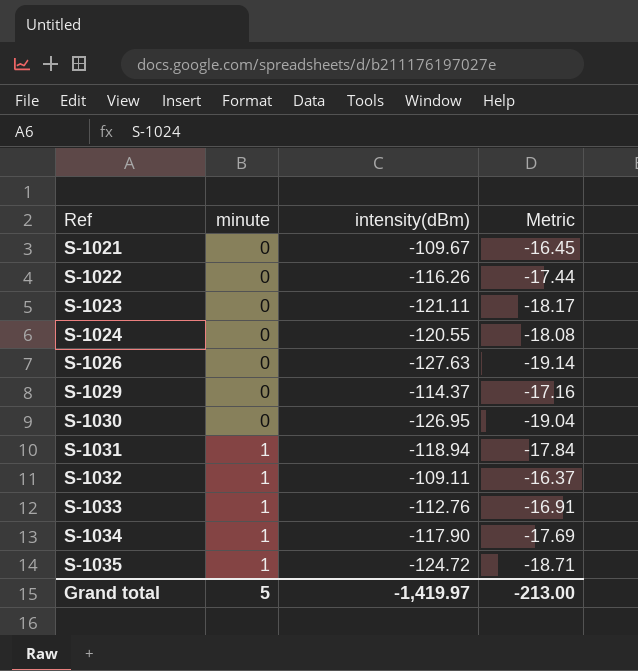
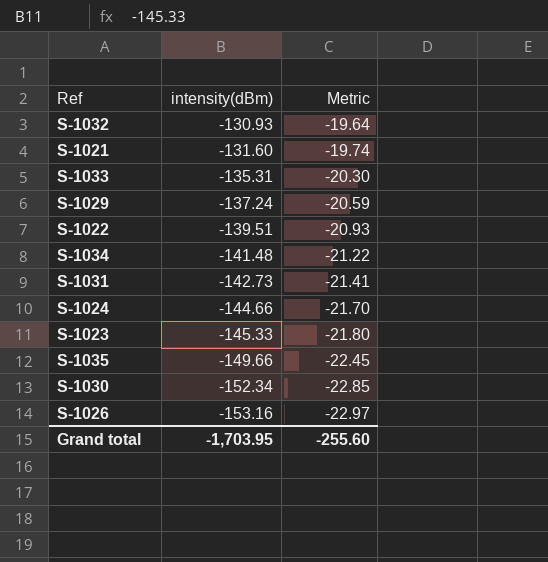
row order: Ref ascending -> intensity(dBm) descending
column minute | position: 2 -> none
S-1032 | intensity(dBm): -109.11 -> -130.93
S-1032 | Metric: -16.37 -> -19.64
S-1021 | intensity(dBm): -109.67 -> -131.60
S-1021 | Metric: -16.45 -> -19.74
S-1033 | intensity(dBm): -112.76 -> -135.31
S-1033 | Metric: -16.91 -> -20.30
S-1029 | intensity(dBm): -114.37 -> -137.24
S-1029 | Metric: -17.16 -> -20.59
S-1022 | intensity(dBm): -116.26 -> -139.51
S-1022 | Metric: -17.44 -> -20.93
S-1034 | intensity(dBm): -117.90 -> -141.48
S-1034 | Metric: -17.69 -> -21.22
S-1031 | intensity(dBm): -118.94 -> -142.73
S-1031 | Metric: -17.84 -> -21.41
S-1024 | intensity(dBm): -120.55 -> -144.66
S-1024 | Metric: -18.08 -> -21.70
S-1023 | intensity(dBm): -121.11 -> -145.33
S-1023 | Metric: -18.17 -> -21.80
S-1035 | intensity(dBm): -124.72 -> -149.66
S-1035 | Metric: -18.71 -> -22.45
S-1030 | intensity(dBm): -126.95 -> -152.34
S-1030 | Metric: -19.04 -> -22.85
S-1026 | intensity(dBm): -127.63 -> -153.16
S-1026 | Metric: -19.14 -> -22.97
Grand total | intensity(dBm): -1,419.97 -> -1,703.95
Grand total | Metric: -213.00 -> -255.60

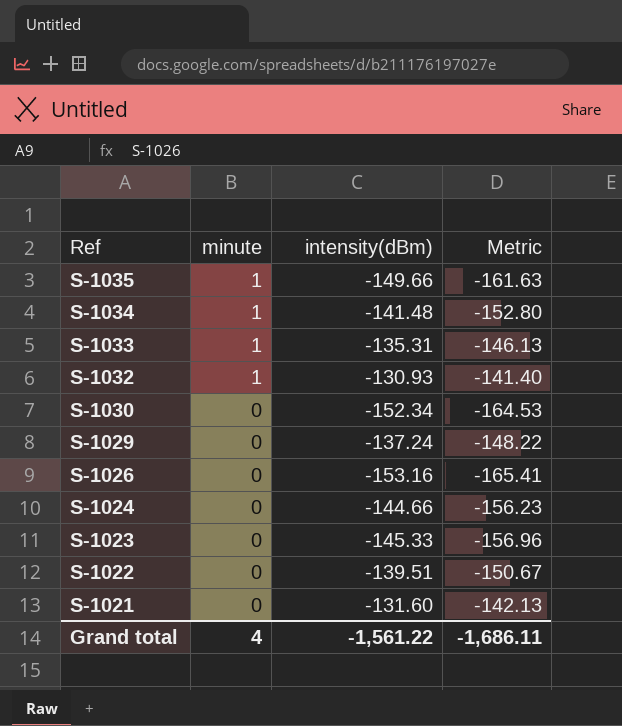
row order: intensity(dBm) descending -> Ref descending
column minute | position: none -> 2
column Metric | formula: [intensity(dBm)] * 0.15 -> [intensity(dBm)] * 1.08
row S-1031: -142.73 | -21.41 -> none
Grand total | intensity(dBm): -1,703.95 -> -1,561.22
Grand total | Metric: -255.60 -> -1,686.11

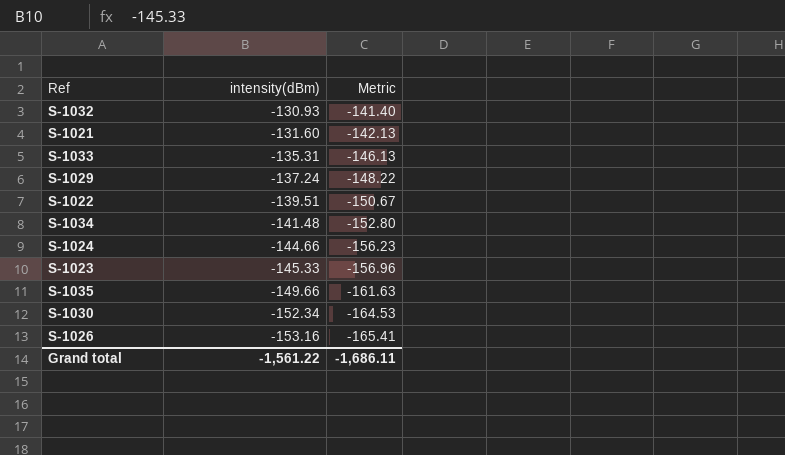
row order: Ref descending -> intensity(dBm) descending
column minute | position: 2 -> none

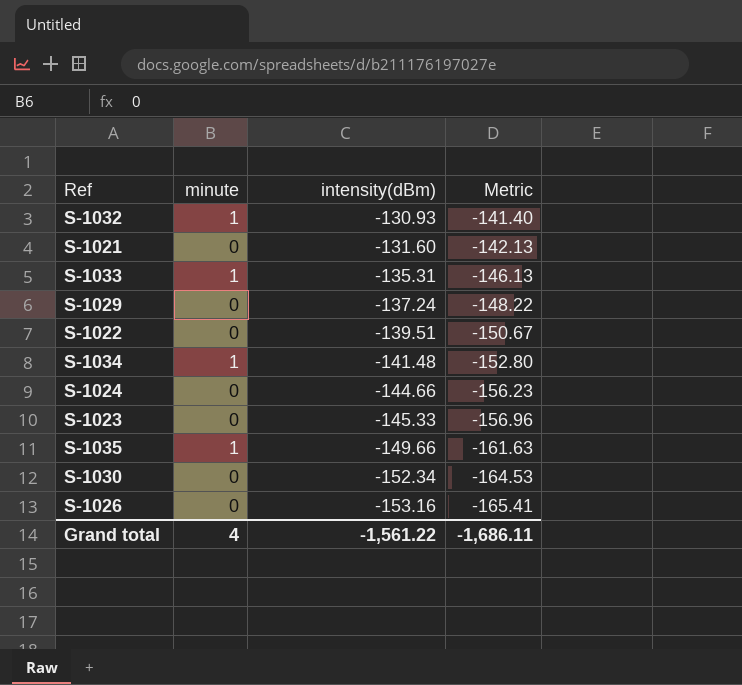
column minute | position: none -> 2

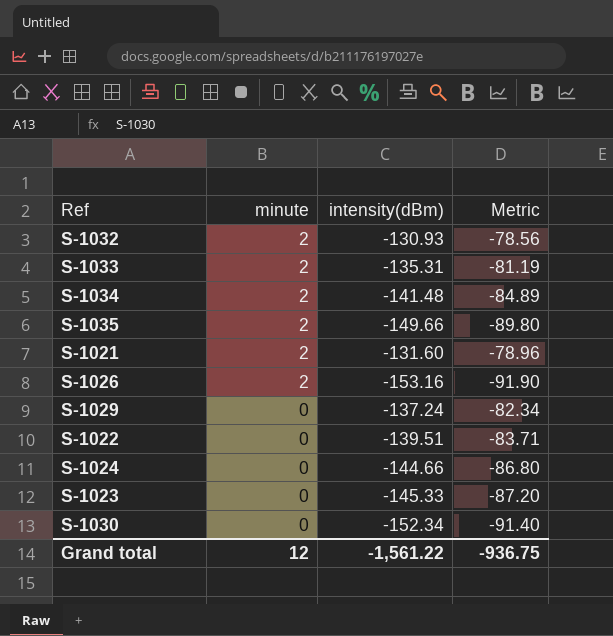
row order: intensity(dBm) descending -> minute descending
column Metric | formula: [intensity(dBm)] * 1.08 -> [intensity(dBm)] * 0.6
S-1032 | minute: 1 -> 2
S-1033 | minute: 1 -> 2
S-1034 | minute: 1 -> 2
S-1035 | minute: 1 -> 2
S-1021 | minute: 0 -> 2
S-1026 | minute: 0 -> 2
Grand total | minute: 4 -> 12
Grand total | Metric: -1,686.11 -> -936.75

